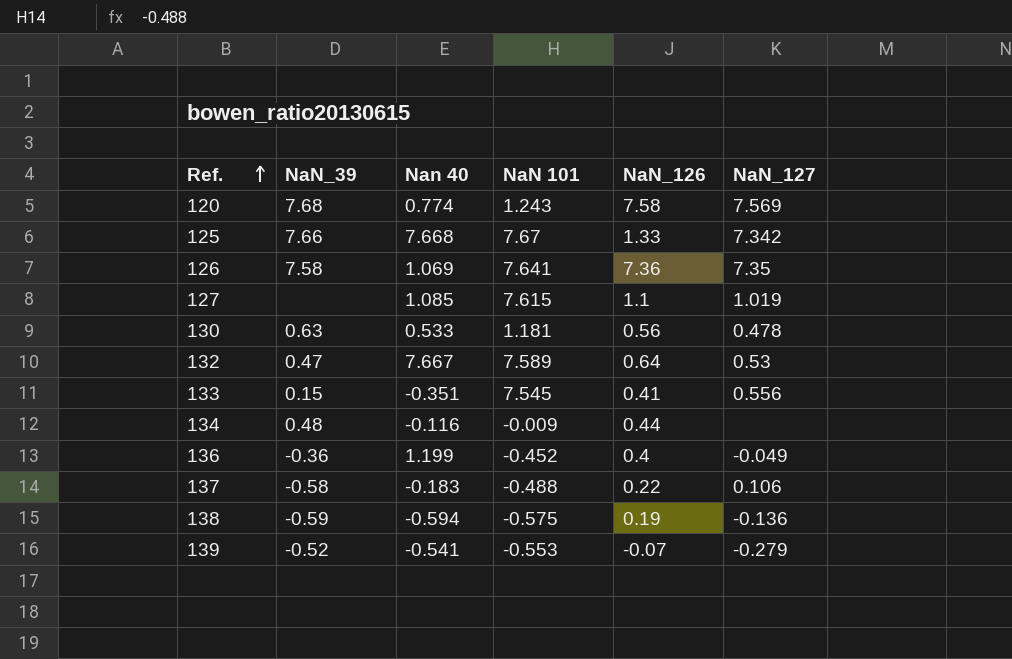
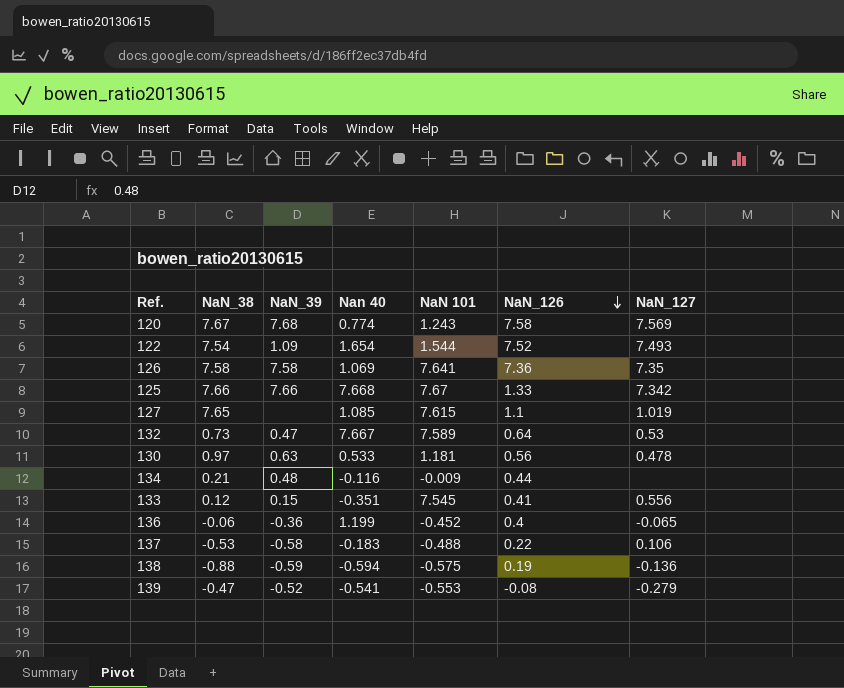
row order: Ref. ascending -> NaN_126 descending
column NaN_38 | position: none -> 2
row 122: none -> 7.54 | 1.09 | 1.654 | 1.544 | 7.52 | 7.493
136 | NaN_127: -0.049 -> -0.065
139 | NaN_126: -0.07 -> -0.08

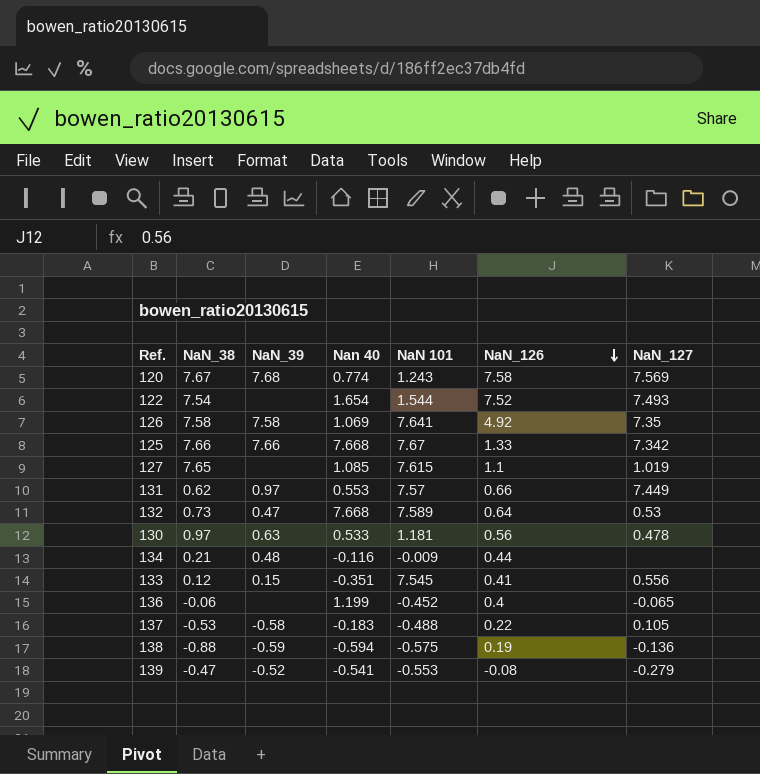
122 | NaN_39: 1.09 -> none
126 | NaN_126: 7.36 -> 4.92
row 131: none -> 0.62 | 0.97 | 0.553 | 7.57 | 0.66 | 7.449
132 | Nan 40: 7.667 -> 7.668
136 | NaN_39: -0.36 -> none
137 | NaN_127: 0.106 -> 0.105

